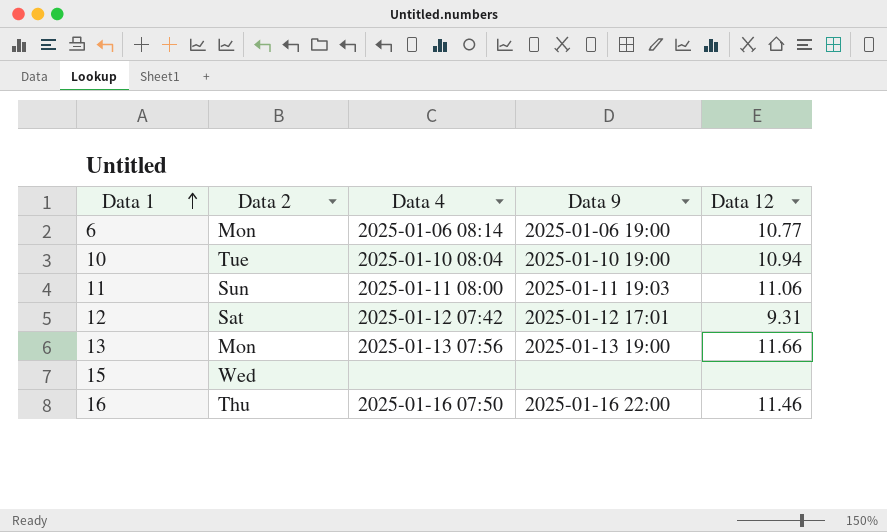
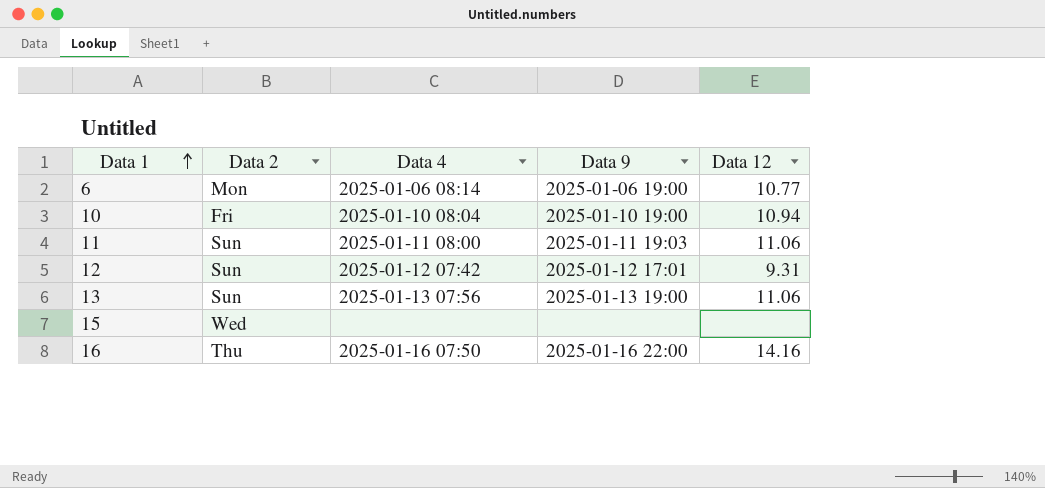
10 | Data 2: Tue -> Fri
12 | Data 2: Sat -> Sun
13 | Data 2: Mon -> Sun
13 | Data 12: 11.66 -> 11.06
16 | Data 12: 11.46 -> 14.16

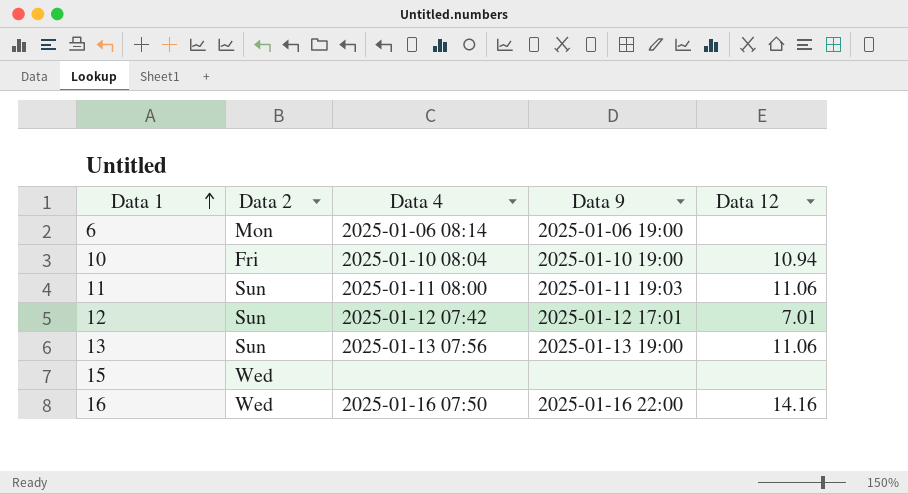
6 | Data 12: 10.77 -> none
12 | Data 12: 9.31 -> 7.01
16 | Data 2: Thu -> Wed

